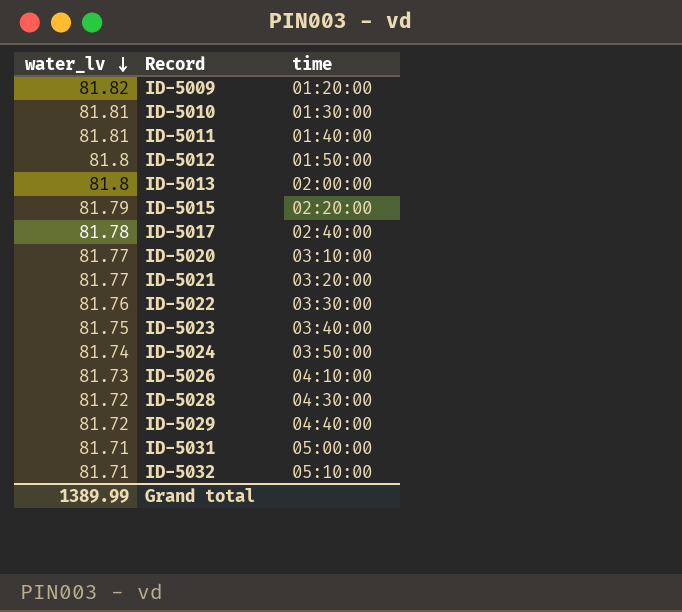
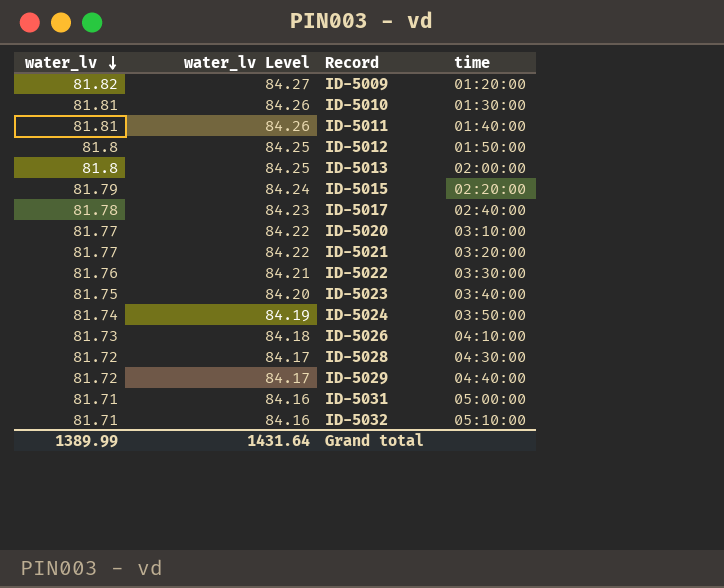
column water_lv Level | formula: none -> [water_lv] * 1.03

